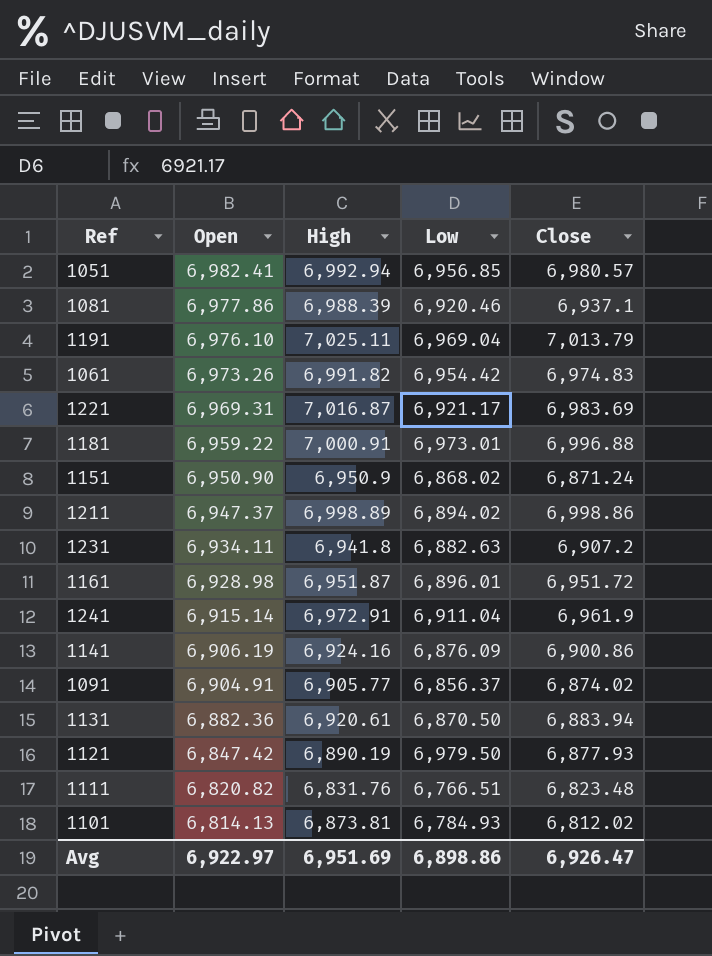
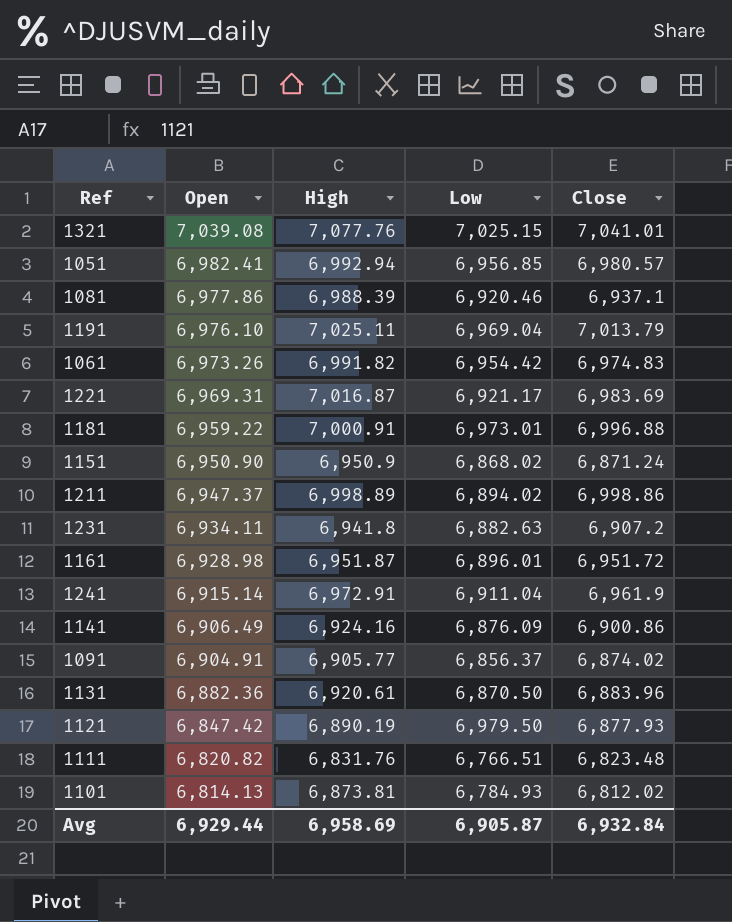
row 1321: none -> 7,039.08 | 7,077.76 | 7,025.15 | 7,041.01
1141 | Open: 6,906.19 -> 6,906.49
1131 | Close: 6,883.94 -> 6,883.96
Avg | Open: 6,922.97 -> 6,929.44
Avg | High: 6,951.69 -> 6,958.69
Avg | Low: 6,898.86 -> 6,905.87
Avg | Close: 6,926.47 -> 6,932.84

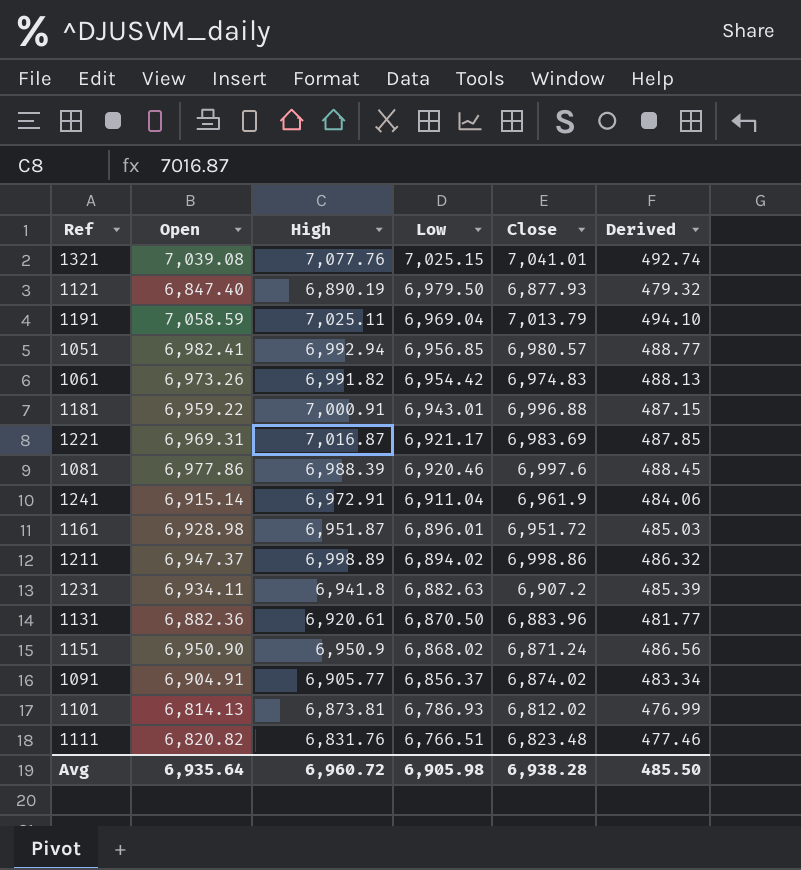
row order: Open descending -> Low descending
column Derived | formula: none -> [Open] * 0.07
row 1141: 6,906.49 | 6,924.16 | 6,876.09 | 6,900.86 -> none
1121 | Open: 6,847.42 -> 6,847.40
1191 | Open: 6,976.10 -> 7,058.59
1181 | Low: 6,973.01 -> 6,943.01
1081 | Close: 6,937.1 -> 6,997.6
1101 | Low: 6,784.93 -> 6,786.93
Avg | Open: 6,929.44 -> 6,935.64
Avg | High: 6,958.69 -> 6,960.72
Avg | Low: 6,905.87 -> 6,905.98
Avg | Close: 6,932.84 -> 6,938.28

